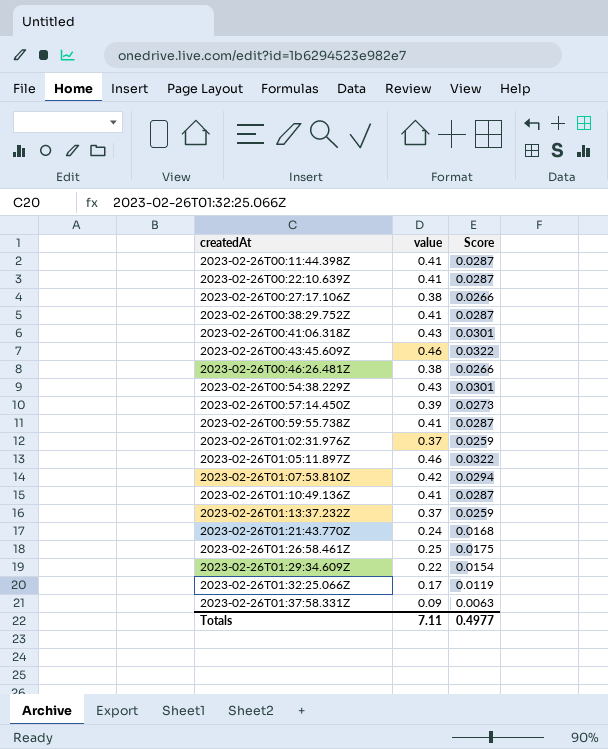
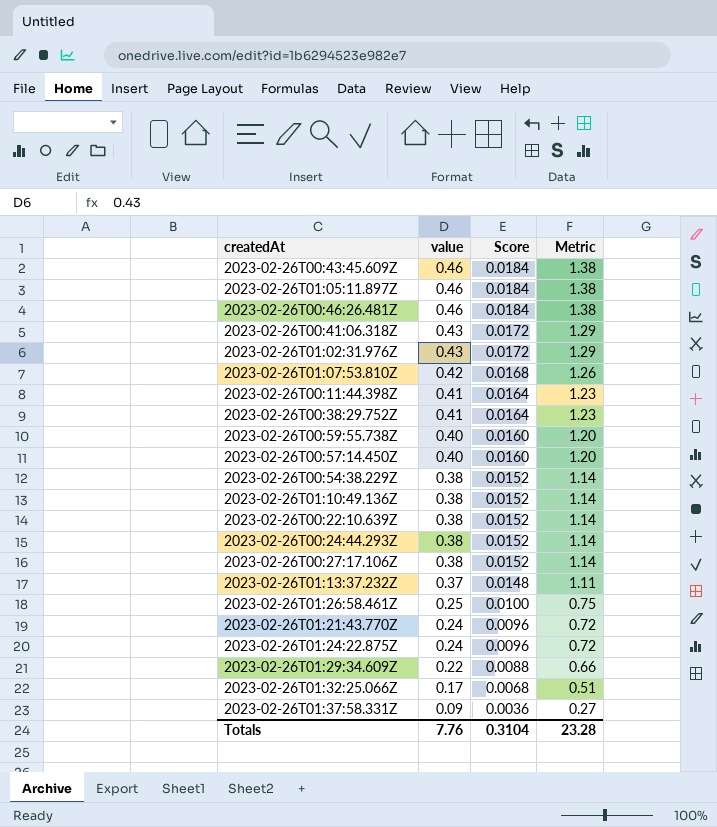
row order: createdAt ascending -> value descending
column Score | formula: [value] * 0.07 -> [value] * 0.04
column Metric | formula: none -> [value] * 3
2023-02-26T00:46:26.481Z | value: 0.38 -> 0.46
2023-02-26T01:02:31.976Z | value: 0.37 -> 0.43
2023-02-26T00:59:55.738Z | value: 0.41 -> 0.40
2023-02-26T00:57:14.450Z | value: 0.39 -> 0.40
2023-02-26T00:54:38.229Z | value: 0.43 -> 0.38
2023-02-26T01:10:49.136Z | value: 0.41 -> 0.38
2023-02-26T00:22:10.639Z | value: 0.41 -> 0.38
row 2023-02-26T00:24:44.293Z: none -> 0.38 | 0.0152 | 1.14
row 2023-02-26T01:24:22.875Z: none -> 0.24 | 0.0096 | 0.72
Totals | value: 7.11 -> 7.76
Totals | Score: 0.4977 -> 0.3104

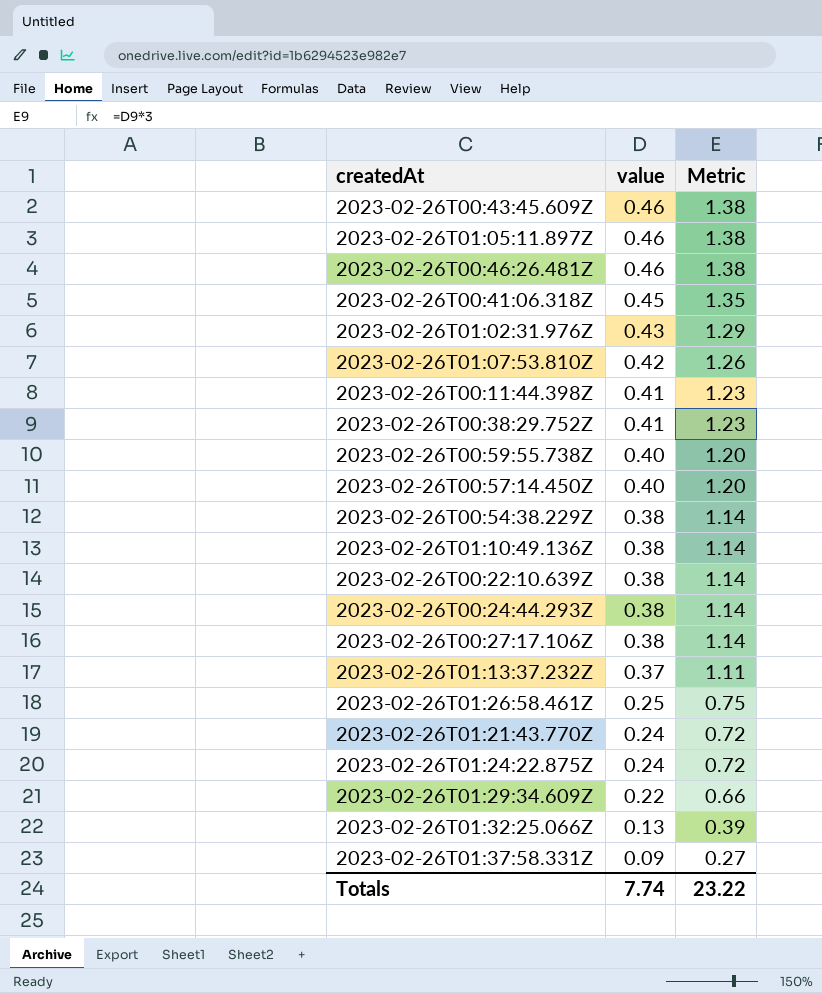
column Score | formula: [value] * 0.04 -> none
2023-02-26T00:41:06.318Z | value: 0.43 -> 0.45
2023-02-26T00:41:06.318Z | Metric: 1.29 -> 1.35
2023-02-26T01:32:25.066Z | value: 0.17 -> 0.13
2023-02-26T01:32:25.066Z | Metric: 0.51 -> 0.39
Totals | value: 7.76 -> 7.74
Totals | Metric: 23.28 -> 23.22

